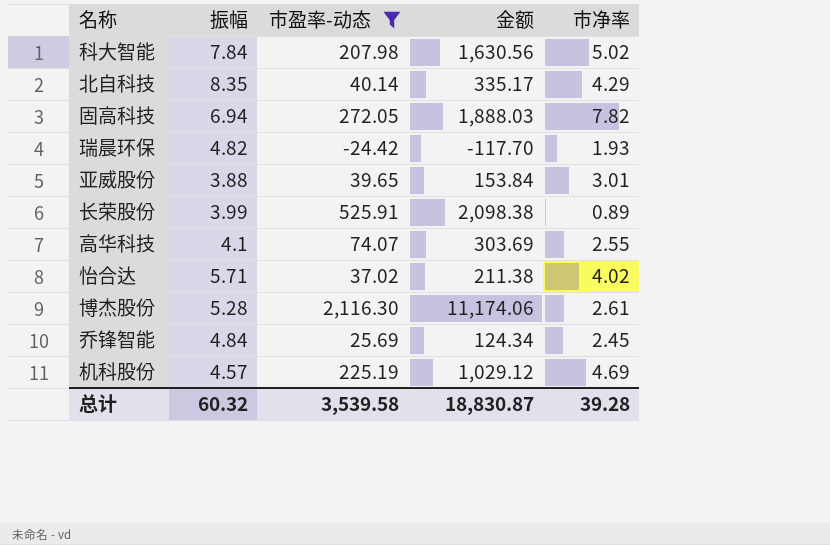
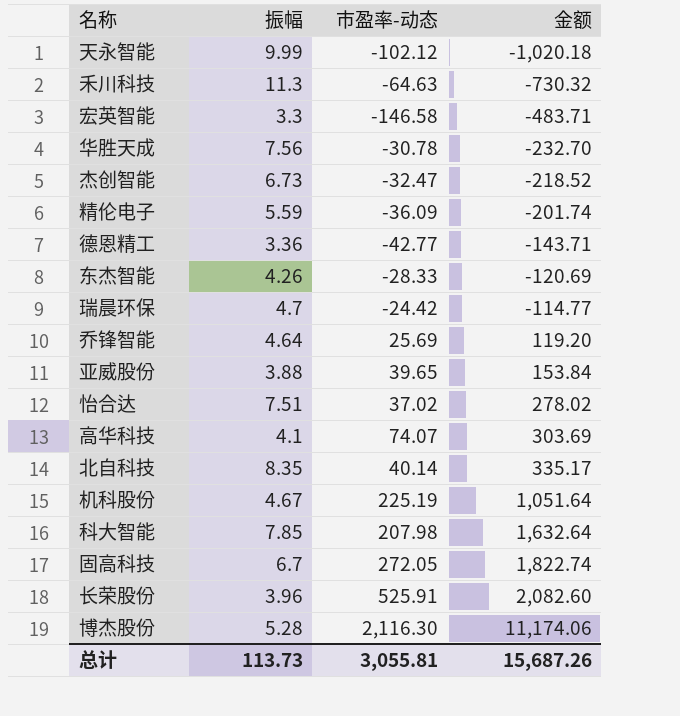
filter: 市盈率-动态 >= -24.42 -> none
row order: none -> 金额 ascending
column 市净率 | position: 5 -> none
瑞晨环保 | 振幅: 4.82 -> 4.7
瑞晨环保 | 金额: -117.70 -> -114.77
乔锋智能 | 振幅: 4.84 -> 4.64
乔锋智能 | 金额: 124.34 -> 119.20
怡合达 | 振幅: 5.71 -> 7.51
怡合达 | 金额: 211.38 -> 278.02
机科股份 | 振幅: 4.57 -> 4.67
机科股份 | 金额: 1,029.12 -> 1,051.64
科大智能 | 振幅: 7.84 -> 7.85
科大智能 | 金额: 1,630.56 -> 1,632.64
固高科技 | 振幅: 6.94 -> 6.7
固高科技 | 金额: 1,888.03 -> 1,822.74
长荣股份 | 振幅: 3.99 -> 3.96
长荣股份 | 金额: 2,098.38 -> 2,082.60
总计 | 振幅: 60.32 -> 113.73
总计 | 市盈率-动态: 3,539.58 -> 3,055.81
总计 | 金额: 18,830.87 -> 15,687.26

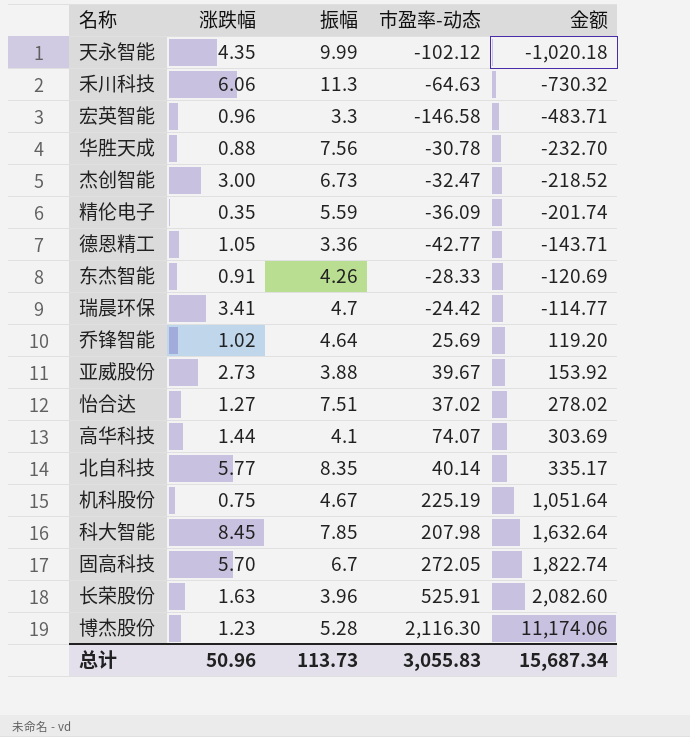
column 涨跌幅 | position: none -> 2
亚威股份 | 市盈率-动态: 39.65 -> 39.67
亚威股份 | 金额: 153.84 -> 153.92
总计 | 市盈率-动态: 3,055.81 -> 3,055.83
总计 | 金额: 15,687.26 -> 15,687.34

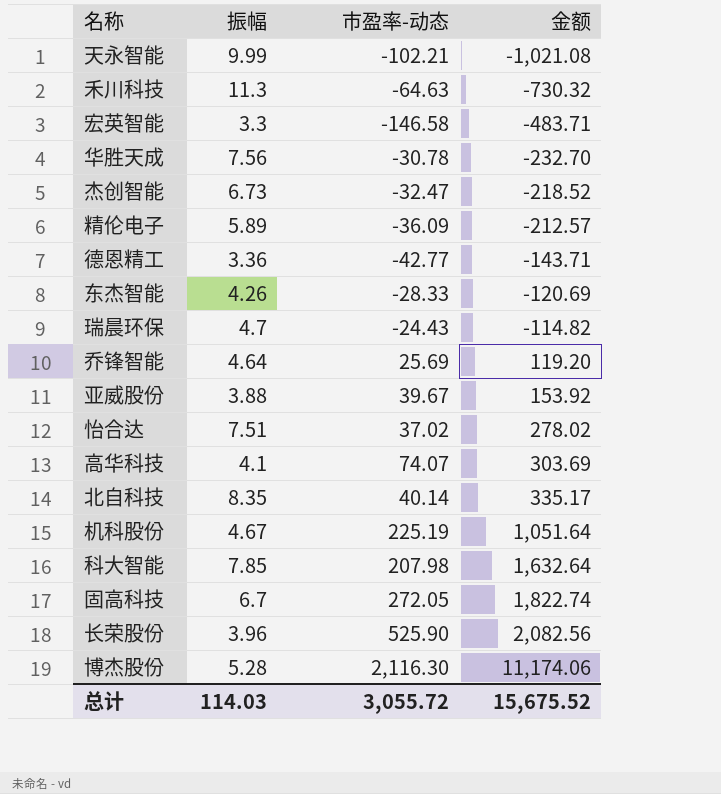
column 涨跌幅 | position: 2 -> none
天永智能 | 市盈率-动态: -102.12 -> -102.21
天永智能 | 金额: -1,020.18 -> -1,021.08
精伦电子 | 振幅: 5.59 -> 5.89
精伦电子 | 金额: -201.74 -> -212.57
瑞晨环保 | 市盈率-动态: -24.42 -> -24.43
瑞晨环保 | 金额: -114.77 -> -114.82
长荣股份 | 市盈率-动态: 525.91 -> 525.90
长荣股份 | 金额: 2,082.60 -> 2,082.56
总计 | 振幅: 113.73 -> 114.03
总计 | 市盈率-动态: 3,055.83 -> 3,055.72
总计 | 金额: 15,687.34 -> 15,675.52

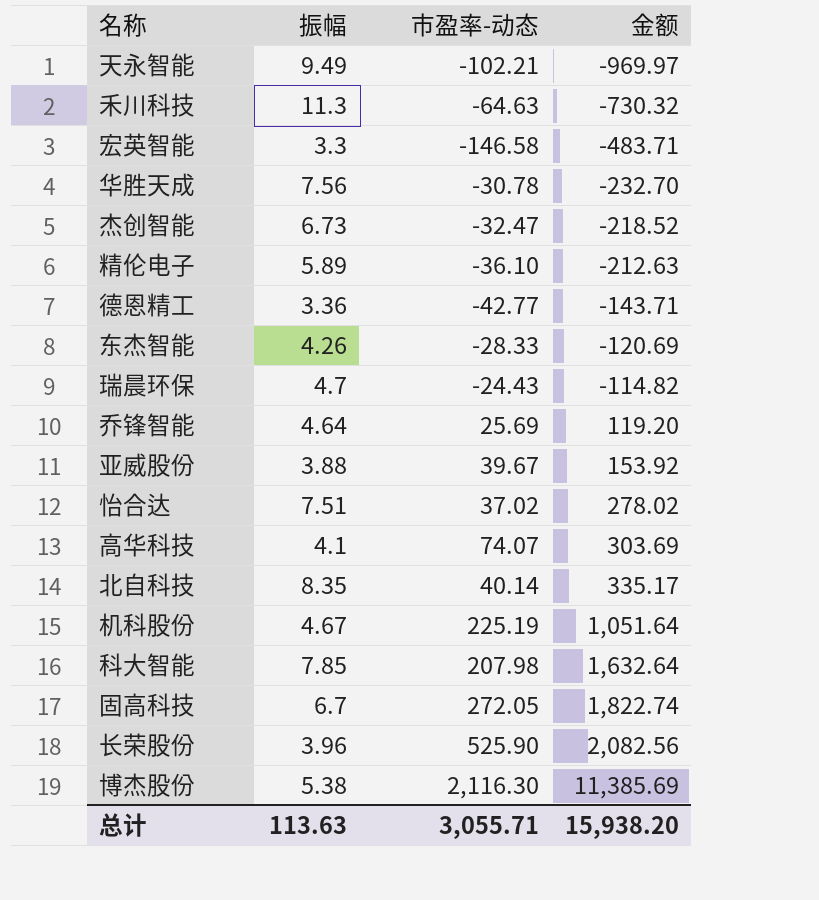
天永智能 | 振幅: 9.99 -> 9.49
天永智能 | 金额: -1,021.08 -> -969.97
精伦电子 | 市盈率-动态: -36.09 -> -36.10
精伦电子 | 金额: -212.57 -> -212.63
博杰股份 | 振幅: 5.28 -> 5.38
博杰股份 | 金额: 11,174.06 -> 11,385.69
总计 | 振幅: 114.03 -> 113.63
总计 | 市盈率-动态: 3,055.72 -> 3,055.71
总计 | 金额: 15,675.52 -> 15,938.20

